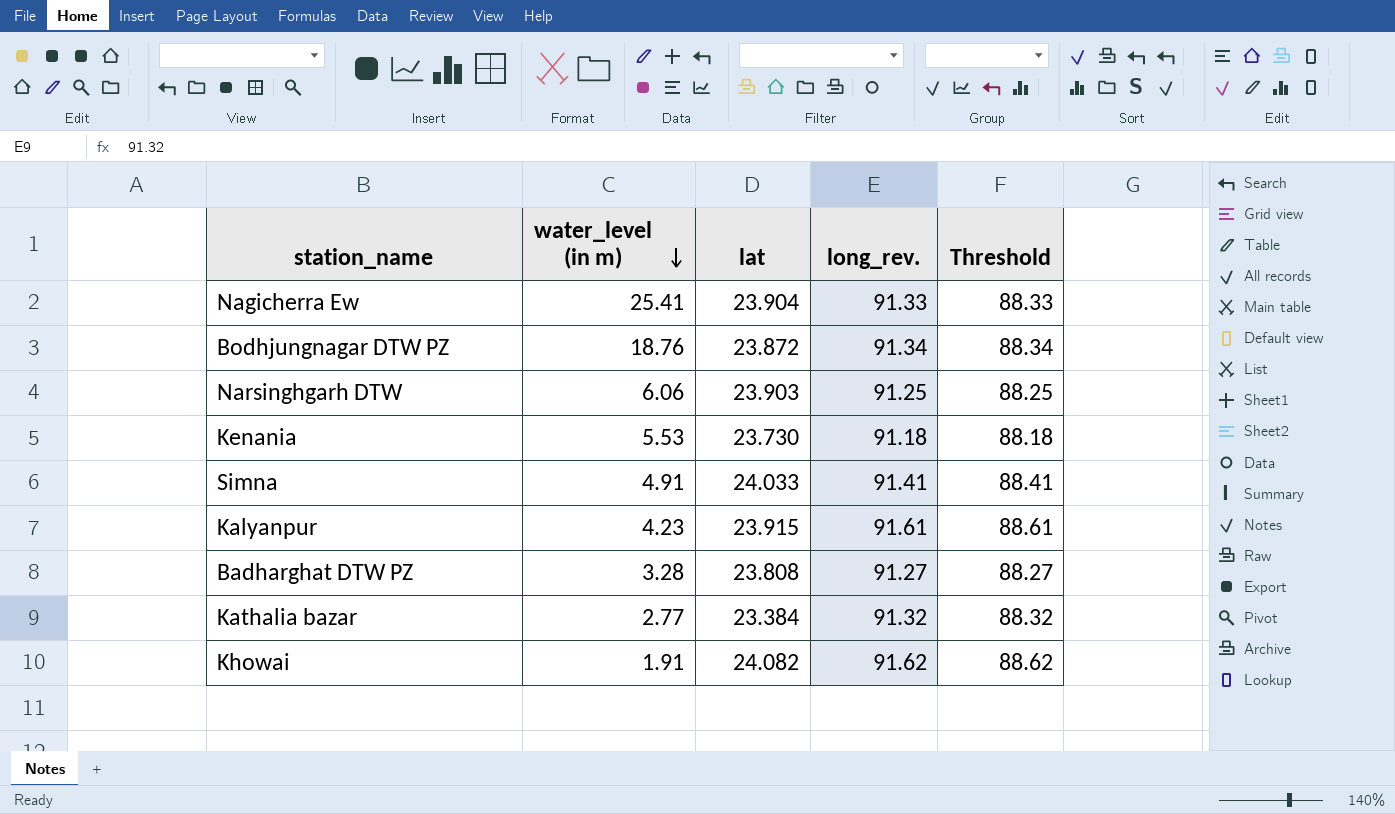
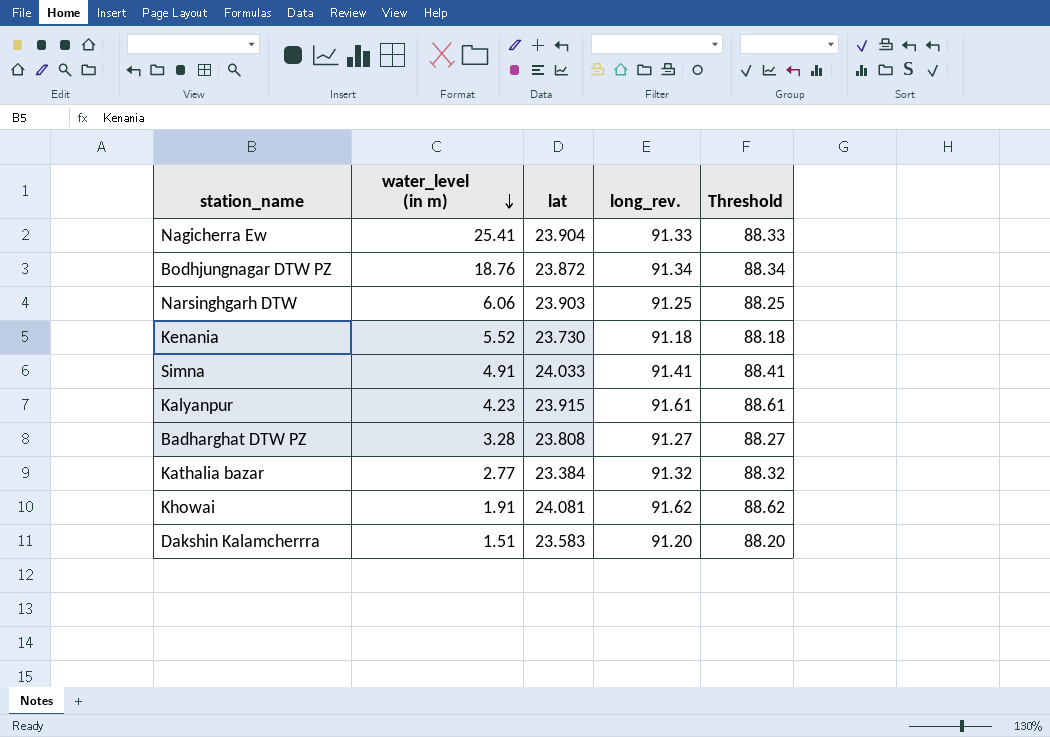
Kenania | water_level (in m): 5.53 -> 5.52
Khowai | lat: 24.082 -> 24.081
row Dakshin Kalamcherrra: none -> 1.51 | 23.583 | 91.20 | 88.20

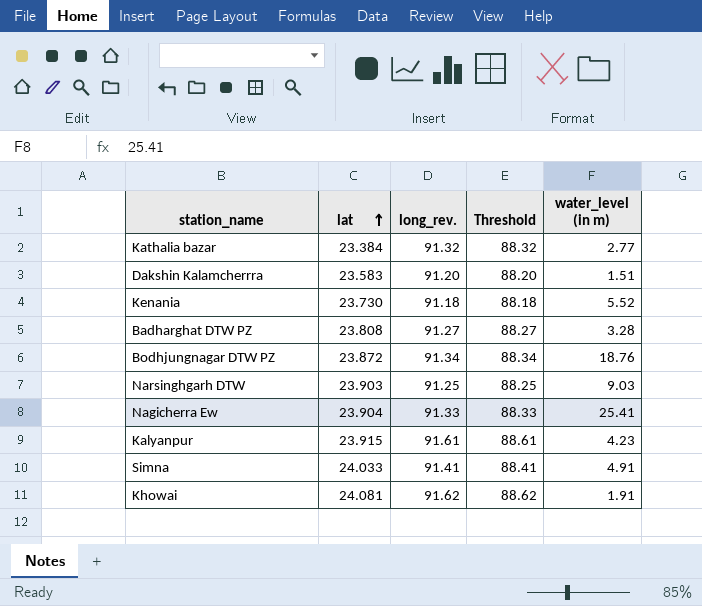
row order: water_level (in m) descending -> lat ascending
column water_level (in m) | position: 2 -> 5
Narsinghgarh DTW | water_level (in m): 6.06 -> 9.03

